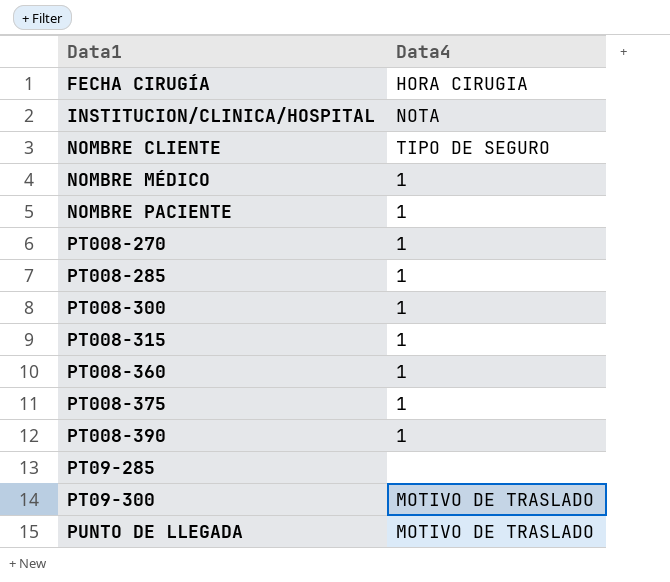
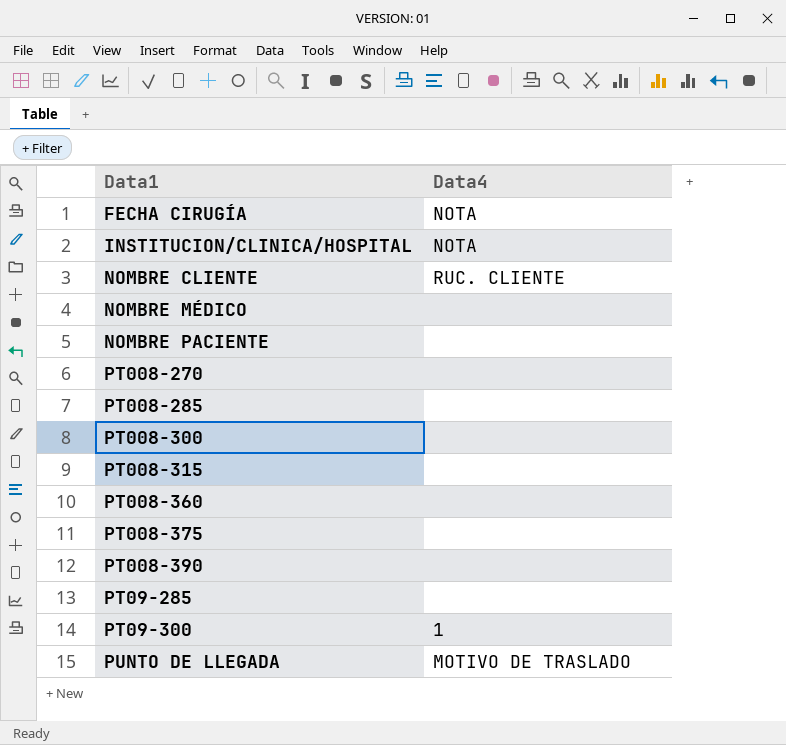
FECHA CIRUGÍA | Data4: HORA CIRUGIA -> NOTA
NOMBRE CLIENTE | Data4: TIPO DE SEGURO -> RUC. CLIENTE
NOMBRE MÉDICO | Data4: 1 -> none
NOMBRE PACIENTE | Data4: 1 -> none
PT008-270 | Data4: 1 -> none
PT008-285 | Data4: 1 -> none
PT008-300 | Data4: 1 -> none
PT008-315 | Data4: 1 -> none
PT008-360 | Data4: 1 -> none
PT008-375 | Data4: 1 -> none
PT008-390 | Data4: 1 -> none
PT09-300 | Data4: MOTIVO DE TRASLADO -> 1

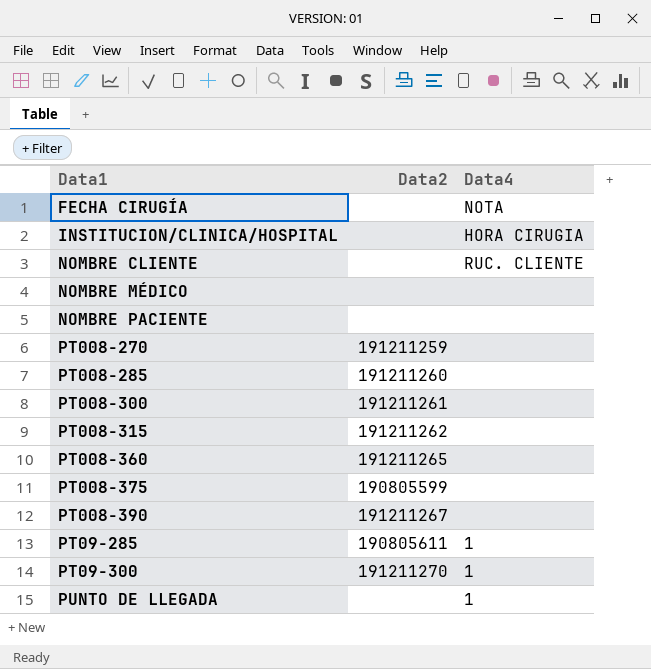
column Data2 | position: none -> 2
INSTITUCION/CLINICA/HOSPITAL | Data4: NOTA -> HORA CIRUGIA
PT09-285 | Data4: none -> 1
PUNTO DE LLEGADA | Data4: MOTIVO DE TRASLADO -> 1

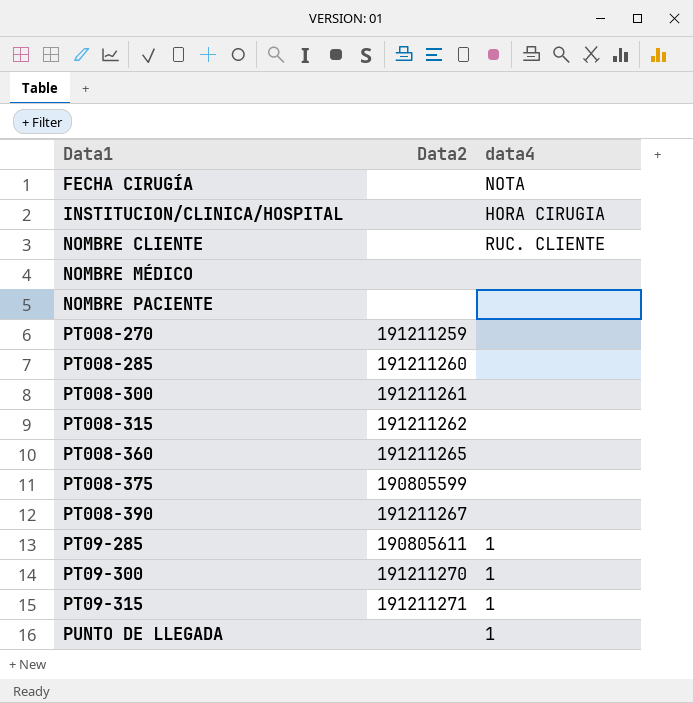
column name: Data4 -> data4
row PT09-315: none -> 191211271 | 1

